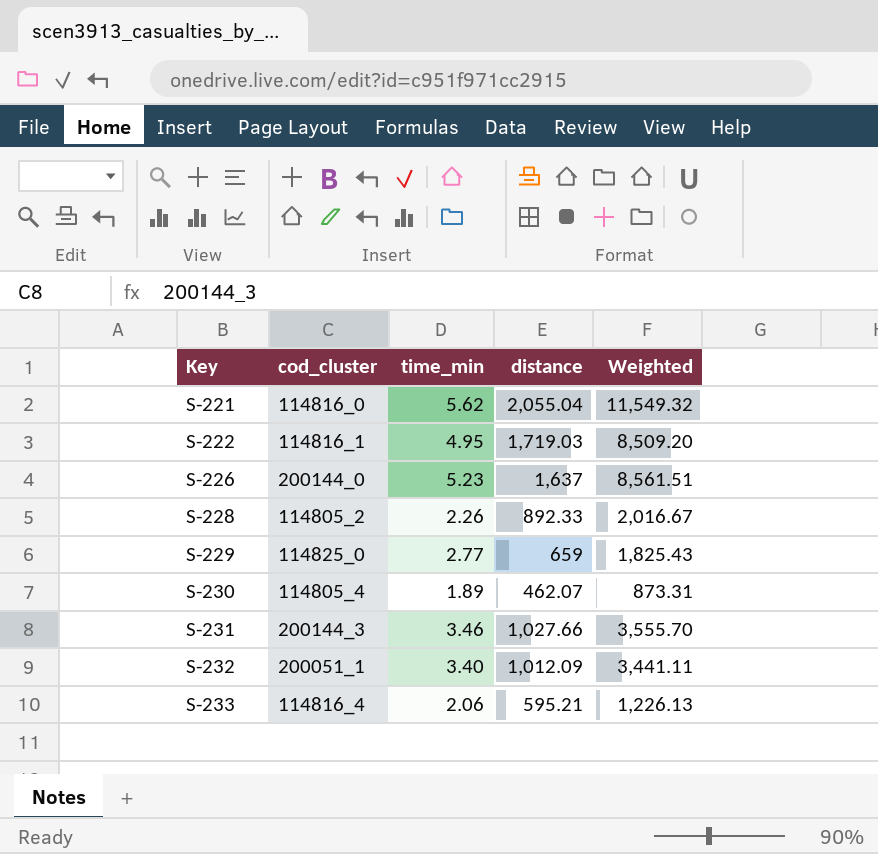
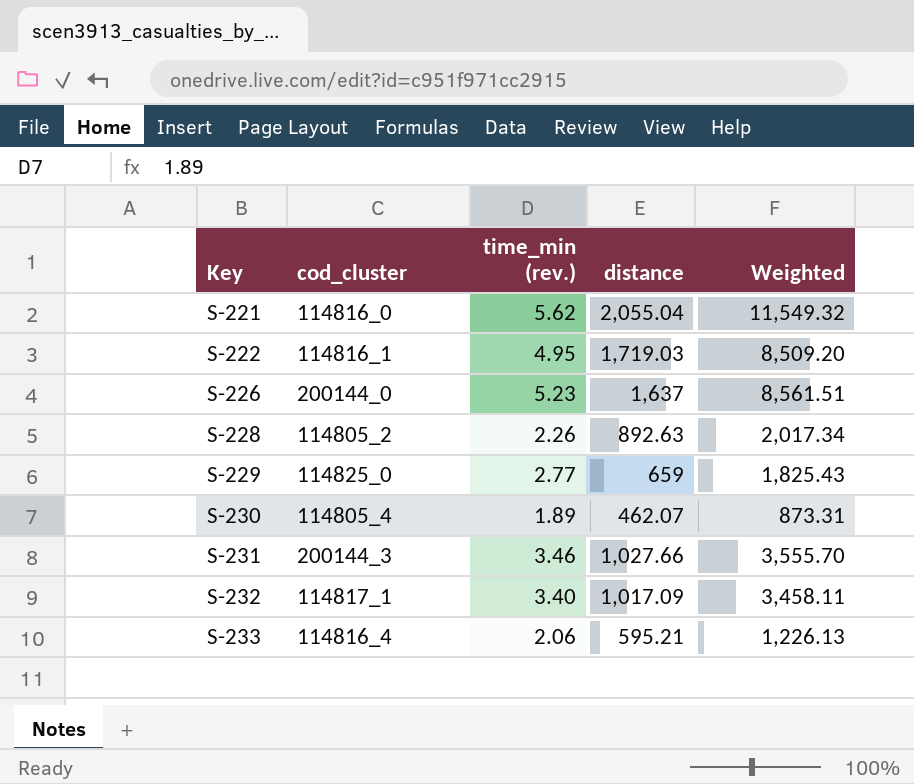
column name: time_min -> time_min (rev.)
S-228 | distance: 892.33 -> 892.63
S-228 | Weighted: 2,016.67 -> 2,017.34
S-232 | cod_cluster: 200051_1 -> 114817_1
S-232 | distance: 1,012.09 -> 1,017.09
S-232 | Weighted: 3,441.11 -> 3,458.11

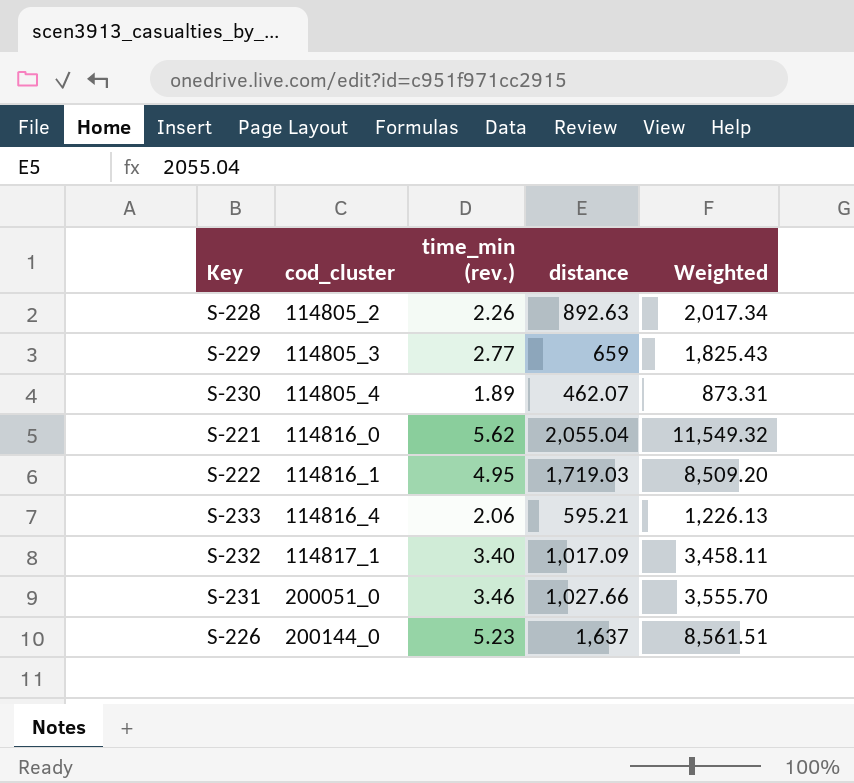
row order: Key ascending -> cod_cluster ascending
S-229 | cod_cluster: 114825_0 -> 114805_3
S-231 | cod_cluster: 200144_3 -> 200051_0

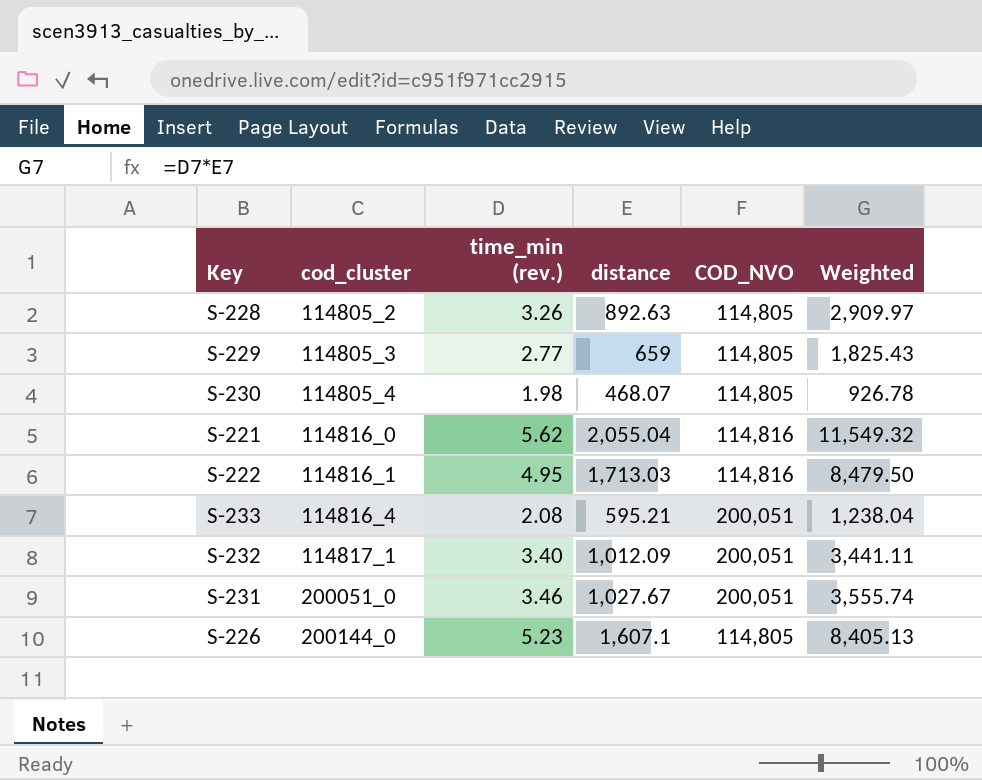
column COD_NVO | position: none -> 5
S-228 | time_min (rev.): 2.26 -> 3.26
S-228 | Weighted: 2,017.34 -> 2,909.97
S-230 | time_min (rev.): 1.89 -> 1.98
S-230 | distance: 462.07 -> 468.07
S-230 | Weighted: 873.31 -> 926.78
S-222 | distance: 1,719.03 -> 1,713.03
S-222 | Weighted: 8,509.20 -> 8,479.50
S-233 | time_min (rev.): 2.06 -> 2.08
S-233 | Weighted: 1,226.13 -> 1,238.04
S-232 | distance: 1,017.09 -> 1,012.09
S-232 | Weighted: 3,458.11 -> 3,441.11
S-231 | distance: 1,027.66 -> 1,027.67
S-231 | Weighted: 3,555.70 -> 3,555.74
S-226 | distance: 1,637 -> 1,607.1
S-226 | Weighted: 8,561.51 -> 8,405.13

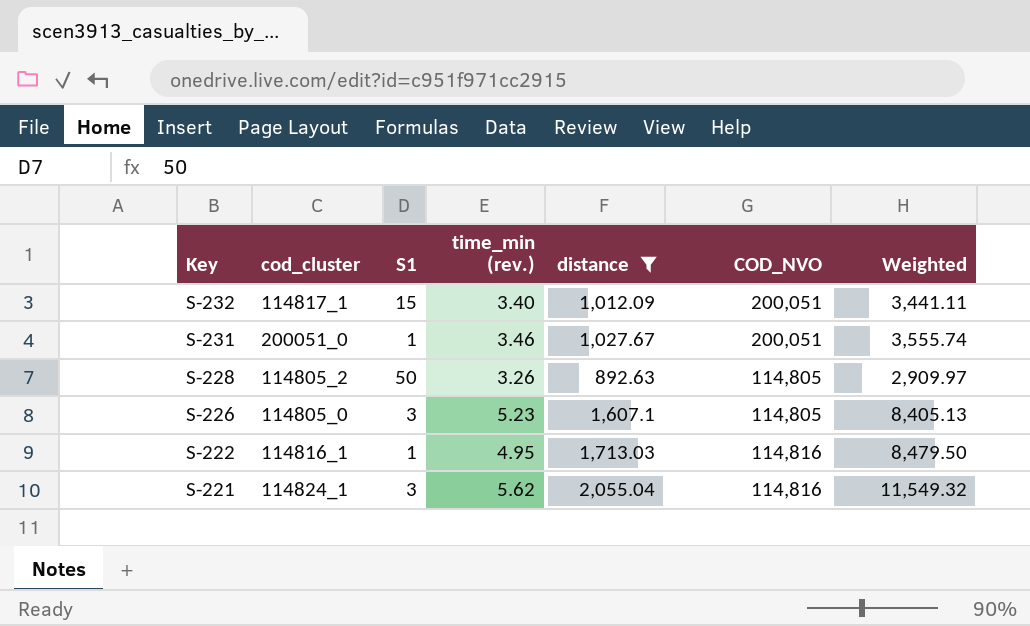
filter: none -> distance >= 892.63
row order: cod_cluster ascending -> Key descending
column S1 | position: none -> 3
S-226 | cod_cluster: 200144_0 -> 114805_0
S-221 | cod_cluster: 114816_0 -> 114824_1

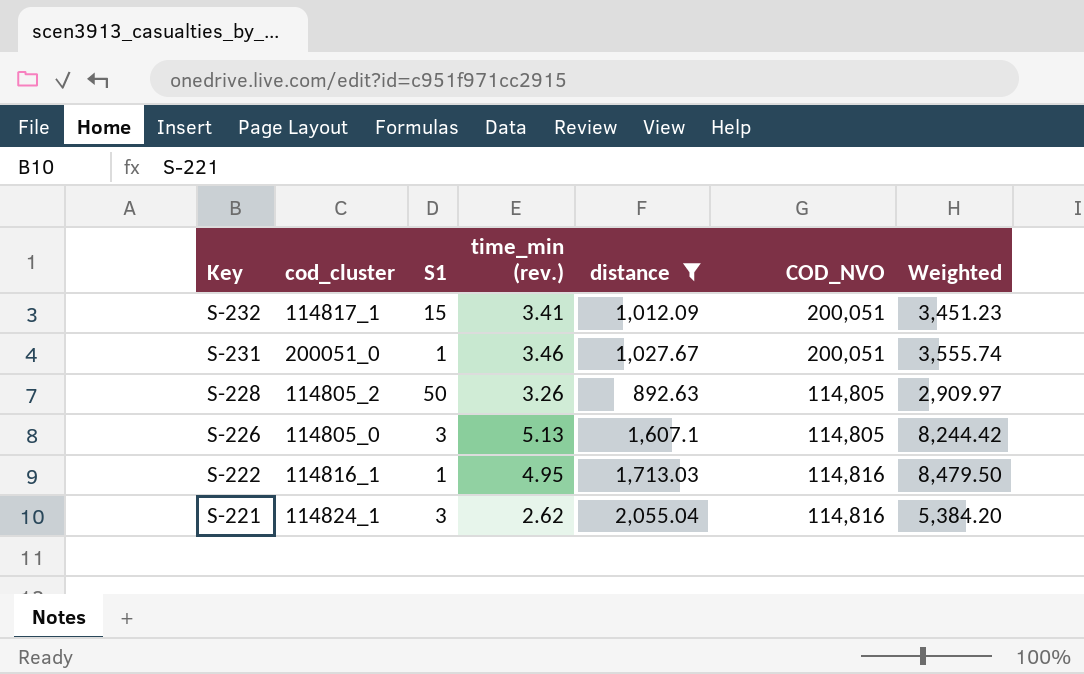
S-232 | time_min (rev.): 3.40 -> 3.41
S-232 | Weighted: 3,441.11 -> 3,451.23
S-226 | time_min (rev.): 5.23 -> 5.13
S-226 | Weighted: 8,405.13 -> 8,244.42
S-221 | time_min (rev.): 5.62 -> 2.62
S-221 | Weighted: 11,549.32 -> 5,384.20

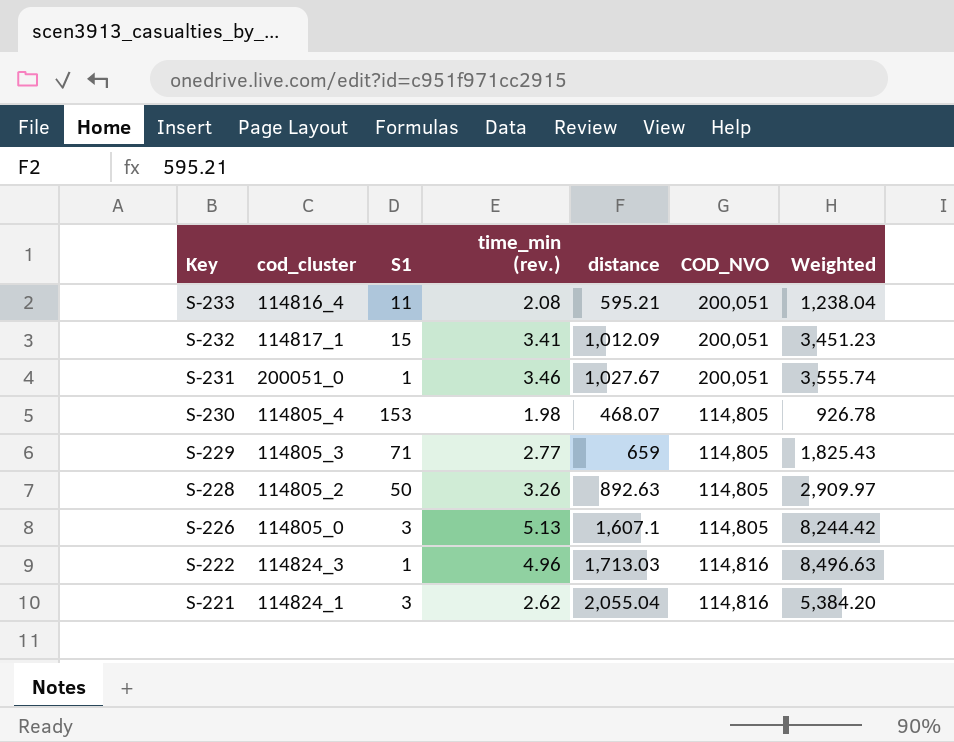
filter: distance >= 892.63 -> none
S-222 | cod_cluster: 114816_1 -> 114824_3
S-222 | time_min (rev.): 4.95 -> 4.96
S-222 | Weighted: 8,479.50 -> 8,496.63

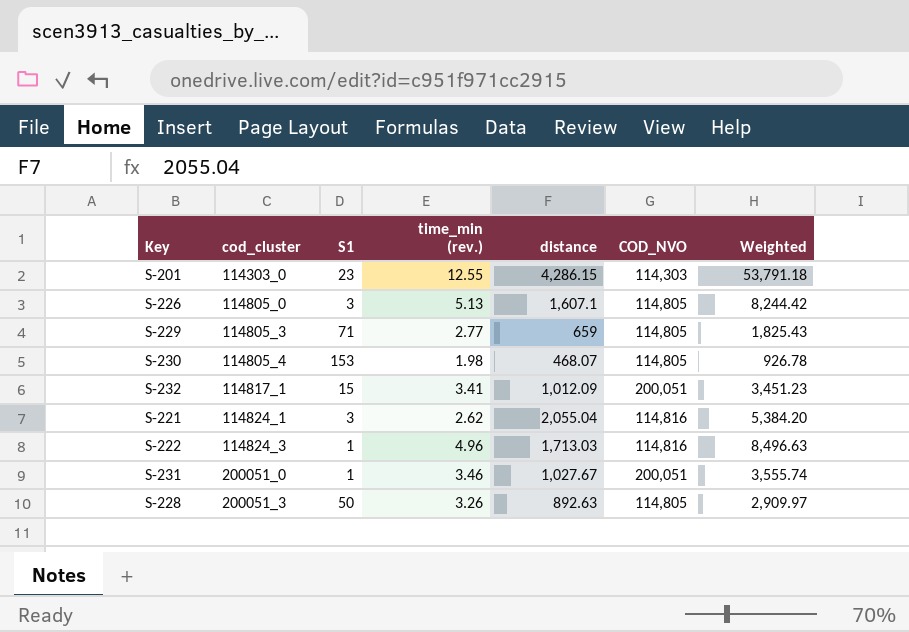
row order: Key descending -> cod_cluster ascending
row S-233: 114816_4 | 11 | 2.08 | 595.21 | 200,051 | 1,238.04 -> none
row S-201: none -> 114303_0 | 23 | 12.55 | 4,286.15 | 114,303 | 53,791.18
S-228 | cod_cluster: 114805_2 -> 200051_3

